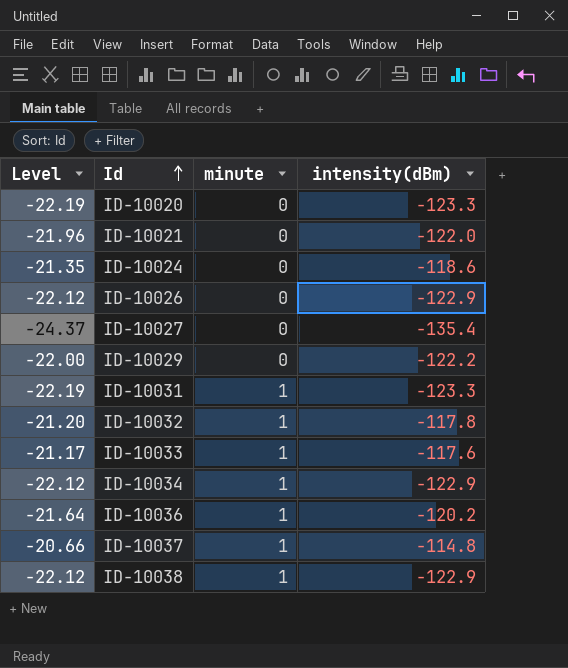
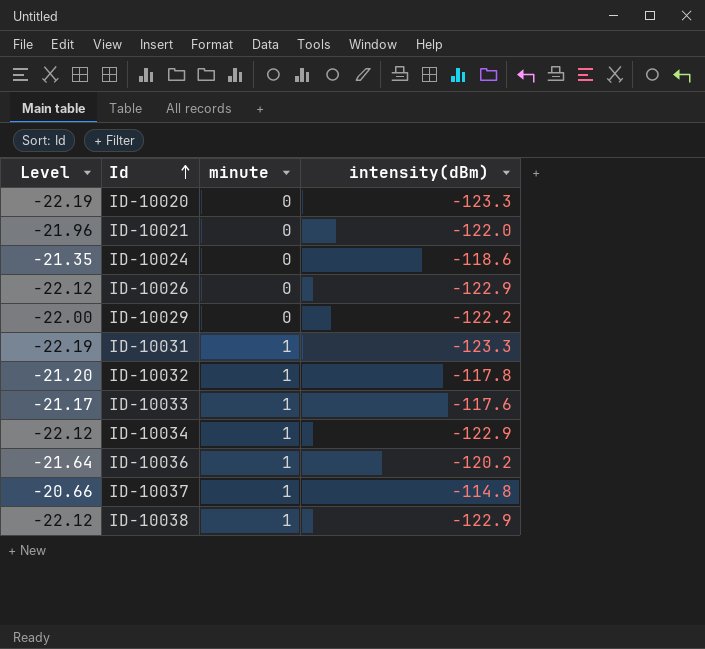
row ID-10027: -24.37 | 0 | -135.4 -> none

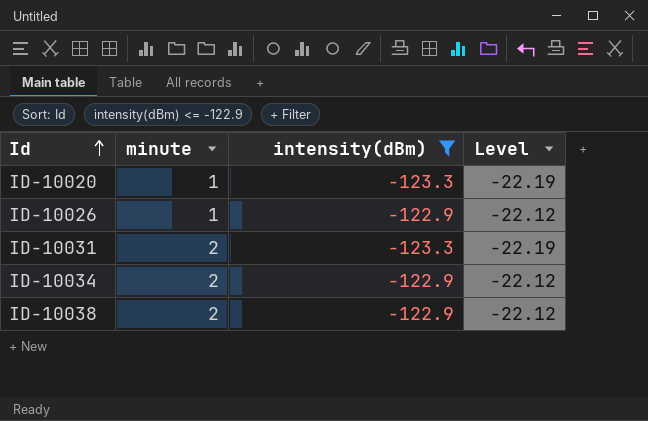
filter: none -> intensity(dBm) <= -122.9
column Level | position: 1 -> 4
ID-10020 | minute: 0 -> 1
ID-10026 | minute: 0 -> 1
ID-10031 | minute: 1 -> 2
ID-10034 | minute: 1 -> 2
ID-10038 | minute: 1 -> 2

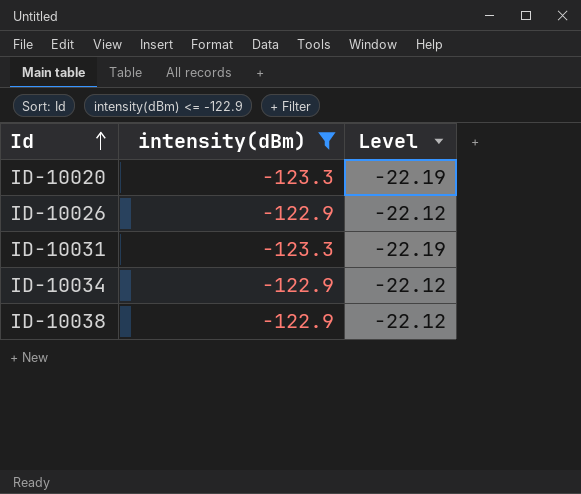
column minute | position: 2 -> none

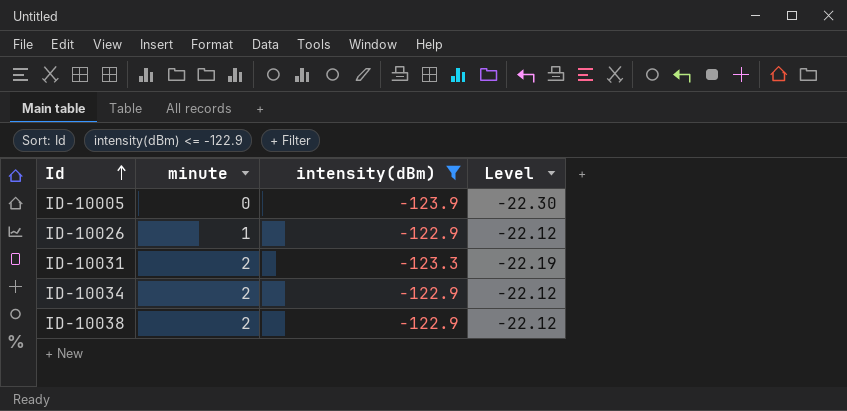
column minute | position: none -> 2
row ID-10020: -123.3 | -22.19 -> none
row ID-10005: none -> 0 | -123.9 | -22.30

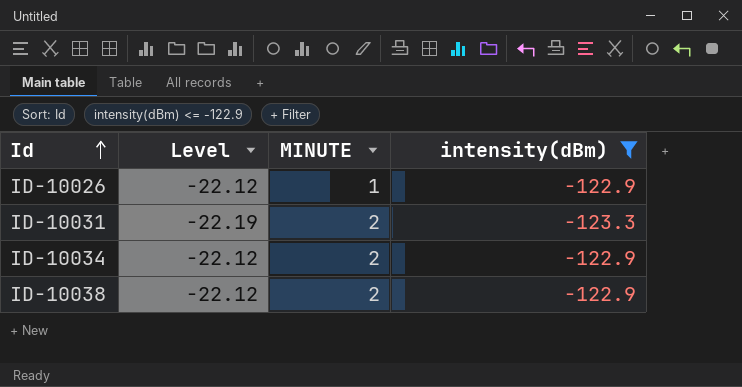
column Level | position: 4 -> 2
column name: minute -> MINUTE
row ID-10005: 0 | -123.9 | -22.30 -> none

